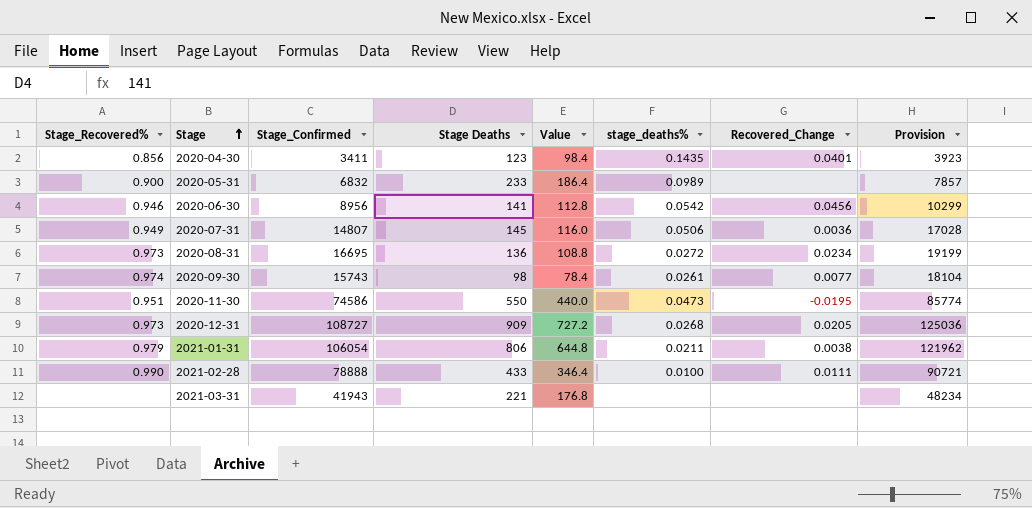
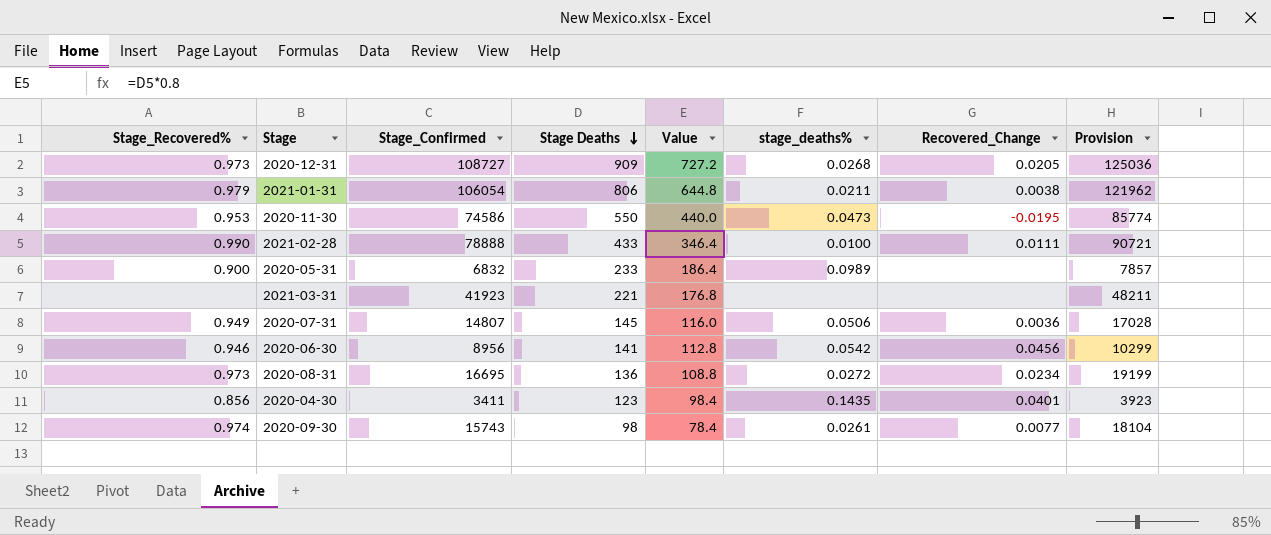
row order: Stage ascending -> Stage Deaths descending
2020-11-30 | Stage_Recovered%: 0.951 -> 0.953
2021-03-31 | Stage_Confirmed: 41943 -> 41923
2021-03-31 | Provision: 48234 -> 48211

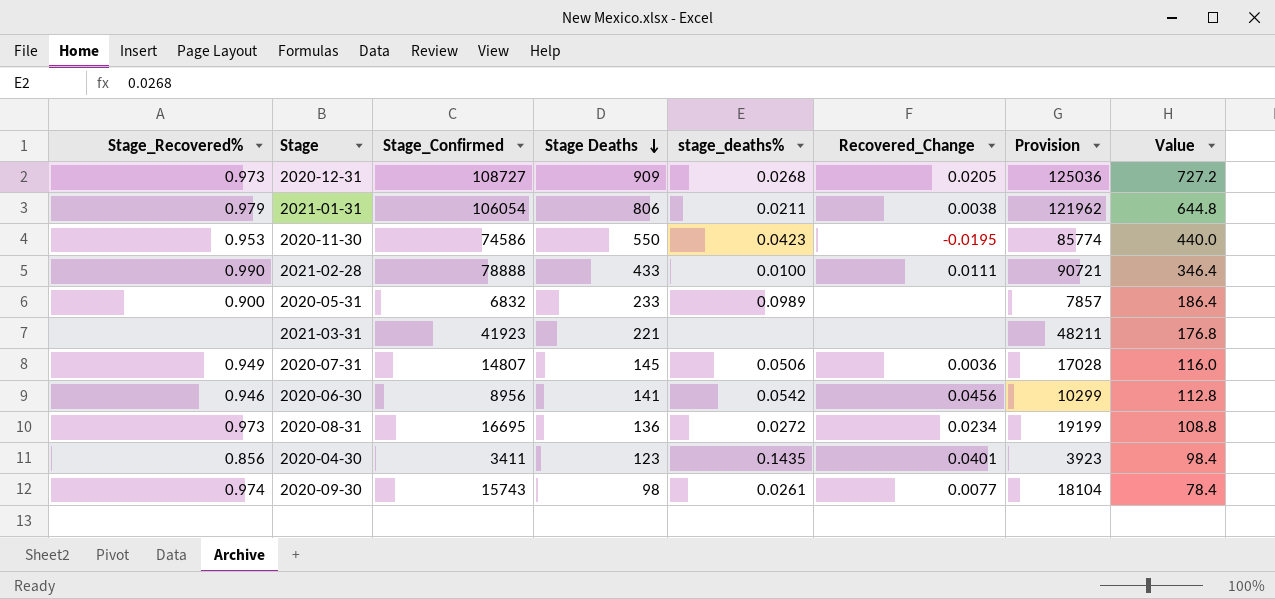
column Value | position: 5 -> 8
2020-11-30 | stage_deaths%: 0.0473 -> 0.0423

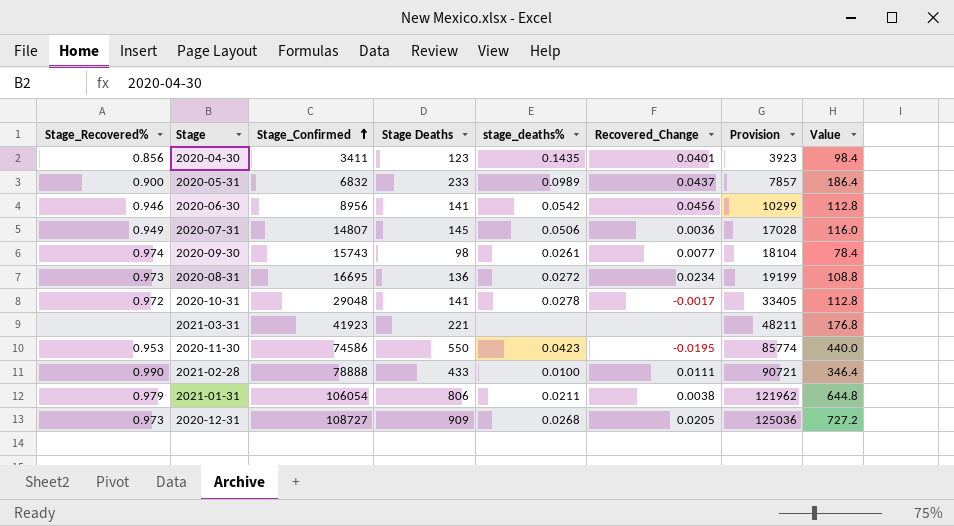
row order: Stage Deaths descending -> Stage_Confirmed ascending
2020-05-31 | Recovered_Change: none -> 0.0437
row 2020-10-31: none -> 0.972 | 29048 | 141 | 0.0278 | -0.0017 | 33405 | 112.8

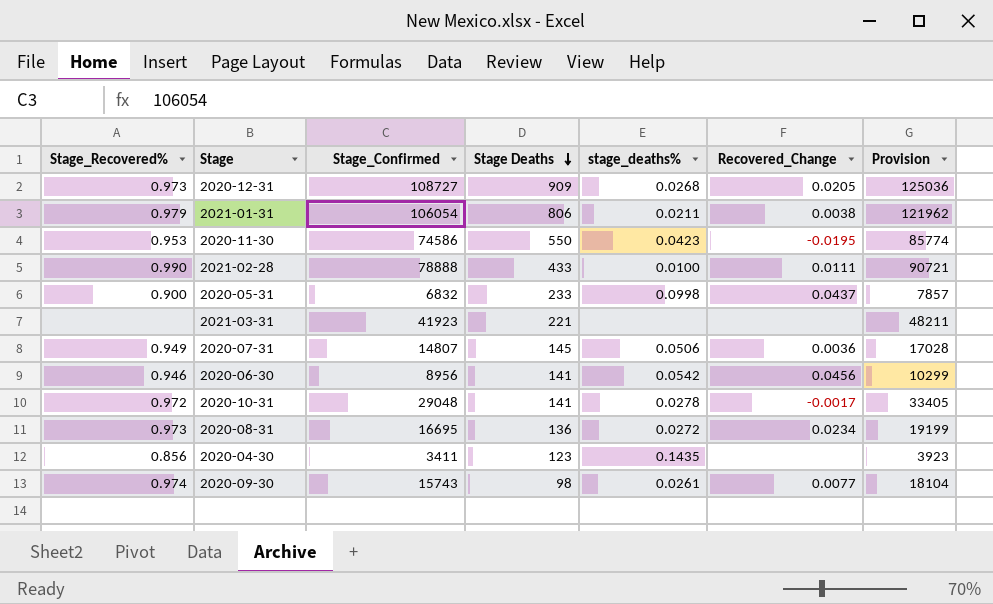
row order: Stage_Confirmed ascending -> Stage Deaths descending
column Value | formula: [Stage Deaths] * 0.8 -> none
2020-05-31 | stage_deaths%: 0.0989 -> 0.0998
2020-04-30 | Recovered_Change: 0.0401 -> none

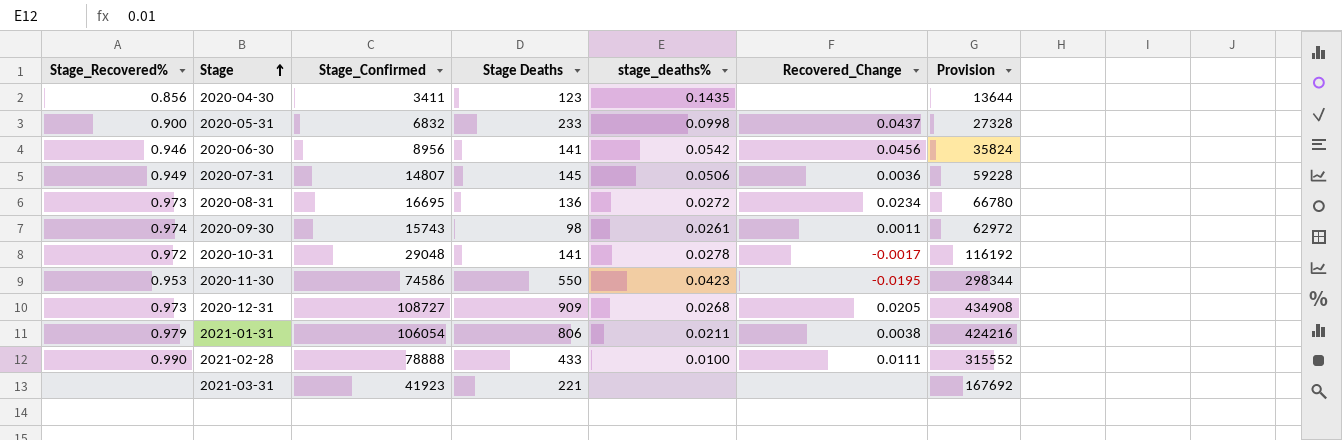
row order: Stage Deaths descending -> Stage ascending
column Provision | formula: [Stage_Confirmed] * 1.15 -> [Stage_Confirmed] * 4
2020-09-30 | Recovered_Change: 0.0077 -> 0.0011

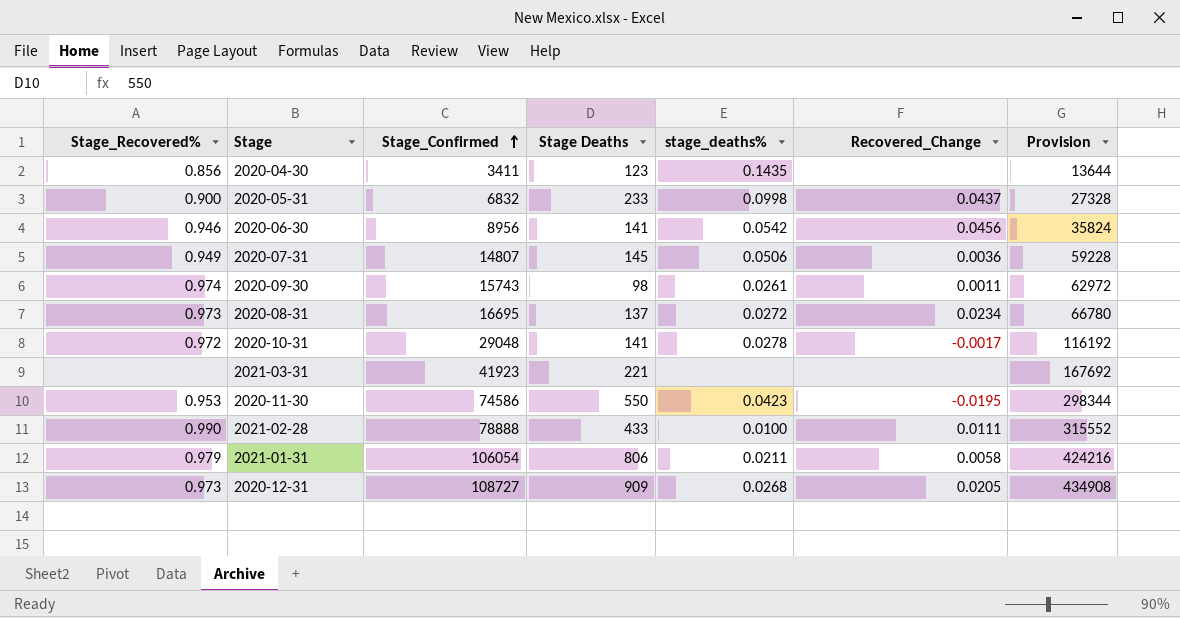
row order: Stage ascending -> Stage_Confirmed ascending
2020-08-31 | Stage Deaths: 136 -> 137
2021-01-31 | Recovered_Change: 0.0038 -> 0.0058

